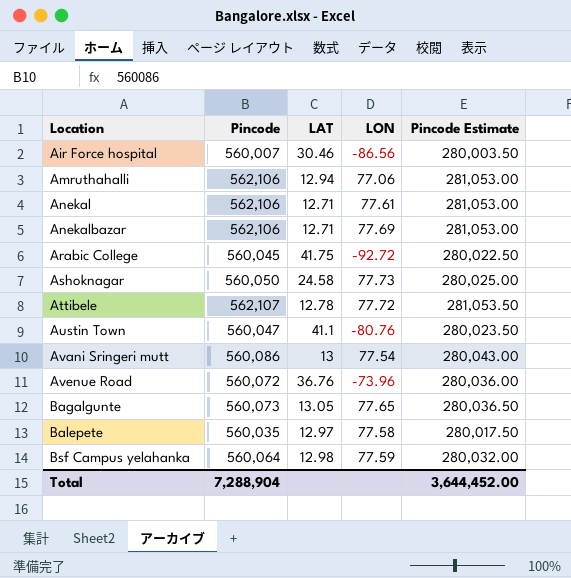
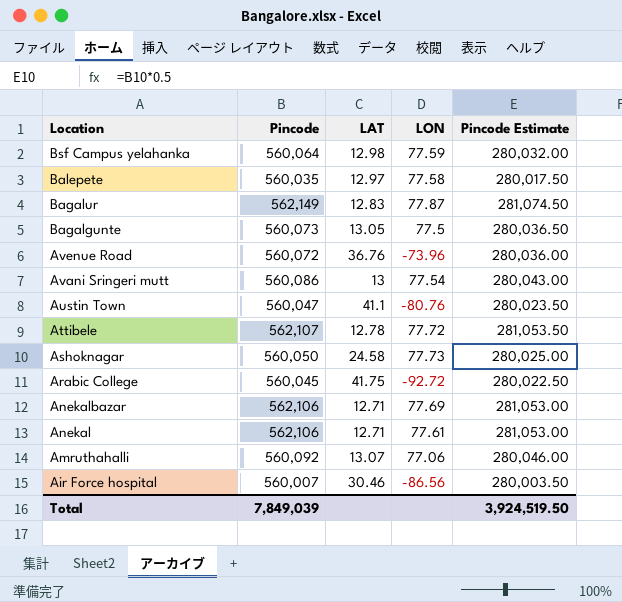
row order: Location ascending -> Location descending
row Bagalur: none -> 562,149 | 12.83 | 77.87 | 281,074.50
Bagalgunte | LON: 77.65 -> 77.5
Amruthahalli | Pincode: 562,106 -> 560,092
Amruthahalli | LAT: 12.94 -> 13.07
Amruthahalli | Pincode Estimate: 281,053.00 -> 280,046.00
Total | Pincode: 7,288,904 -> 7,849,039
Total | Pincode Estimate: 3,644,452.00 -> 3,924,519.50

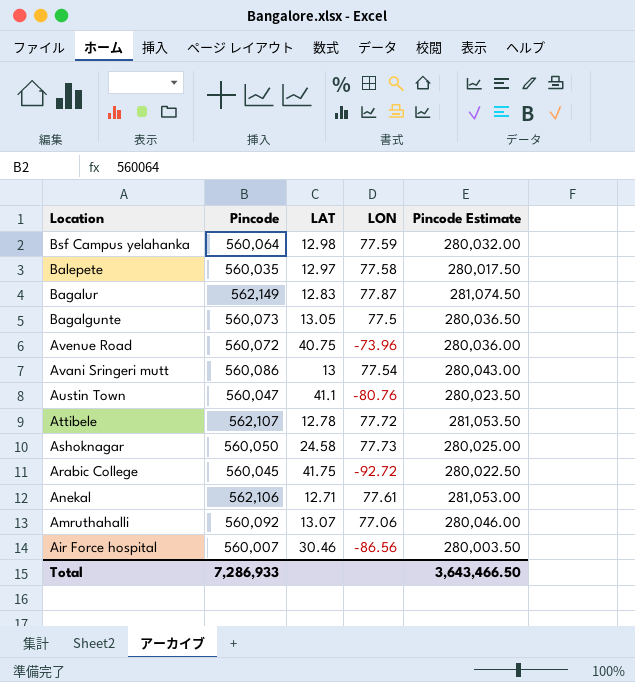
row Anekalbazar: 562,106 | 12.71 | 77.69 | 281,053.00 -> none
Avenue Road | LAT: 36.76 -> 40.75
Total | Pincode: 7,849,039 -> 7,286,933
Total | Pincode Estimate: 3,924,519.50 -> 3,643,466.50

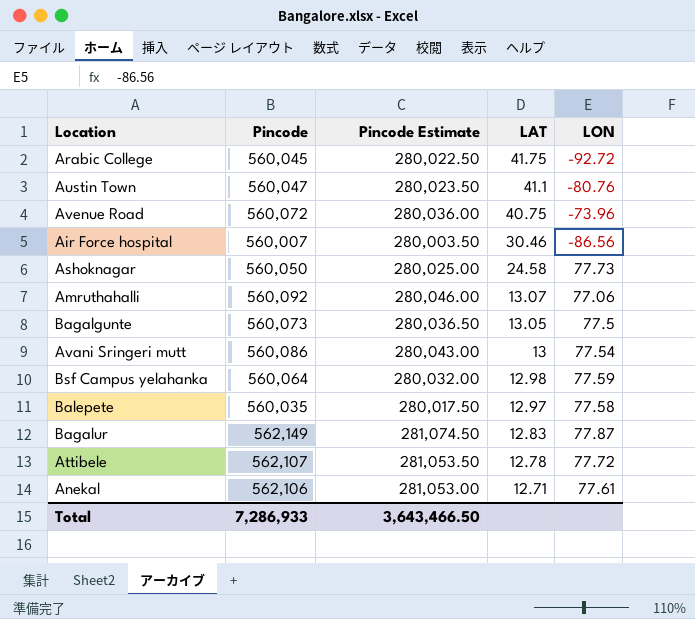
row order: Location descending -> LAT descending
column Pincode Estimate | position: 5 -> 3

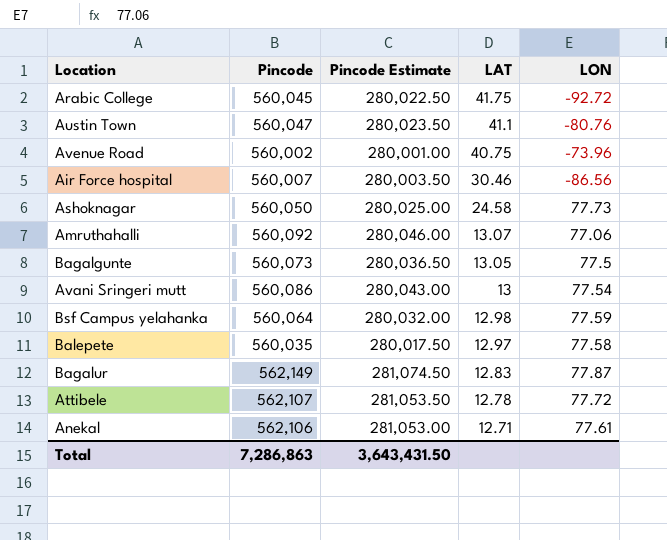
Avenue Road | Pincode: 560,072 -> 560,002
Avenue Road | Pincode Estimate: 280,036.00 -> 280,001.00
Total | Pincode: 7,286,933 -> 7,286,863
Total | Pincode Estimate: 3,643,466.50 -> 3,643,431.50

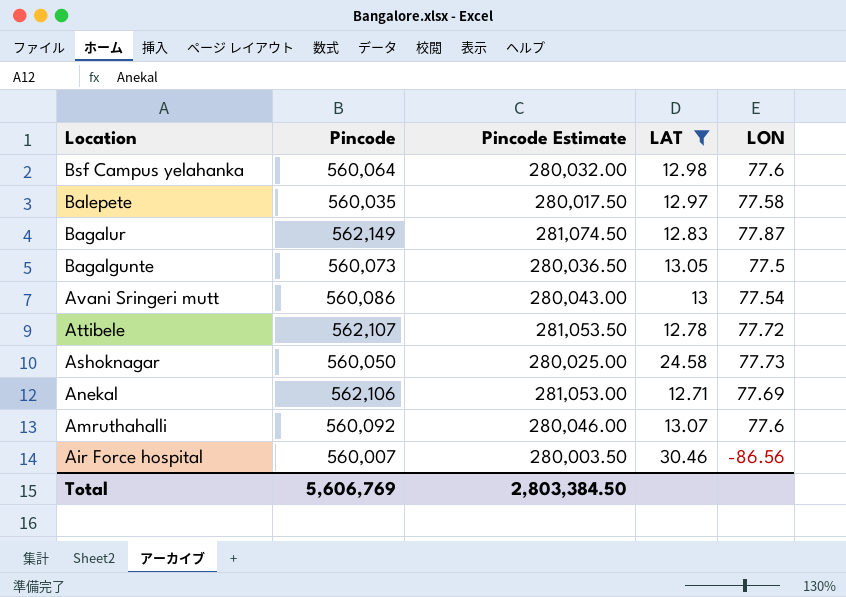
filter: none -> LAT <= 30.46
row order: LAT descending -> Location descending
Bsf Campus yelahanka | LON: 77.59 -> 77.6
Anekal | LON: 77.61 -> 77.69
Amruthahalli | LON: 77.06 -> 77.6
Total | Pincode: 7,286,863 -> 5,606,769
Total | Pincode Estimate: 3,643,431.50 -> 2,803,384.50

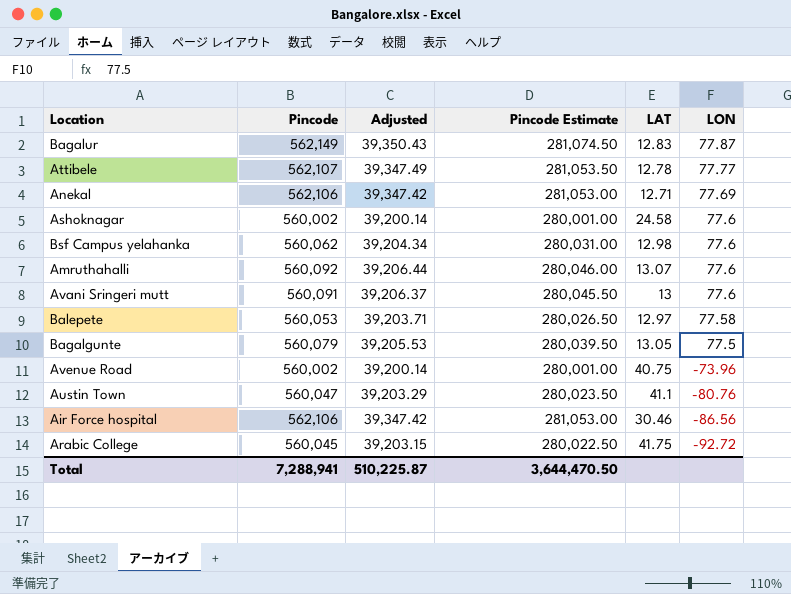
filter: LAT <= 30.46 -> none
row order: Location descending -> LON descending
column Adjusted | formula: none -> [Pincode] * 0.07
Attibele | LON: 77.72 -> 77.77
Ashoknagar | Pincode: 560,050 -> 560,002
Ashoknagar | Pincode Estimate: 280,025.00 -> 280,001.00
Ashoknagar | LON: 77.73 -> 77.6
Bsf Campus yelahanka | Pincode: 560,064 -> 560,062
Bsf Campus yelahanka | Pincode Estimate: 280,032.00 -> 280,031.00
Avani Sringeri mutt | Pincode: 560,086 -> 560,091
Avani Sringeri mutt | Pincode Estimate: 280,043.00 -> 280,045.50
Avani Sringeri mutt | LON: 77.54 -> 77.6
Balepete | Pincode: 560,035 -> 560,053
Balepete | Pincode Estimate: 280,017.50 -> 280,026.50
Bagalgunte | Pincode: 560,073 -> 560,079
Bagalgunte | Pincode Estimate: 280,036.50 -> 280,039.50
Air Force hospital | Pincode: 560,007 -> 562,106
Air Force hospital | Pincode Estimate: 280,003.50 -> 281,053.00
Total | Pincode: 5,606,769 -> 7,288,941
Total | Pincode Estimate: 2,803,384.50 -> 3,644,470.50

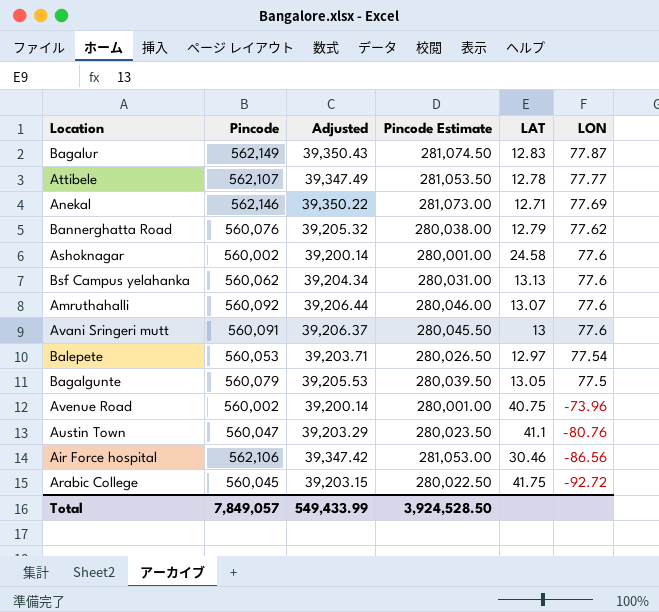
Anekal | Pincode: 562,106 -> 562,146
Anekal | Adjusted: 39,347.42 -> 39,350.22
Anekal | Pincode Estimate: 281,053.00 -> 281,073.00
row Bannerghatta Road: none -> 560,076 | 39,205.32 | 280,038.00 | 12.79 | 77.62
Bsf Campus yelahanka | LAT: 12.98 -> 13.13
Balepete | LON: 77.58 -> 77.54
Total | Pincode: 7,288,941 -> 7,849,057
Total | Adjusted: 510,225.87 -> 549,433.99
Total | Pincode Estimate: 3,644,470.50 -> 3,924,528.50

